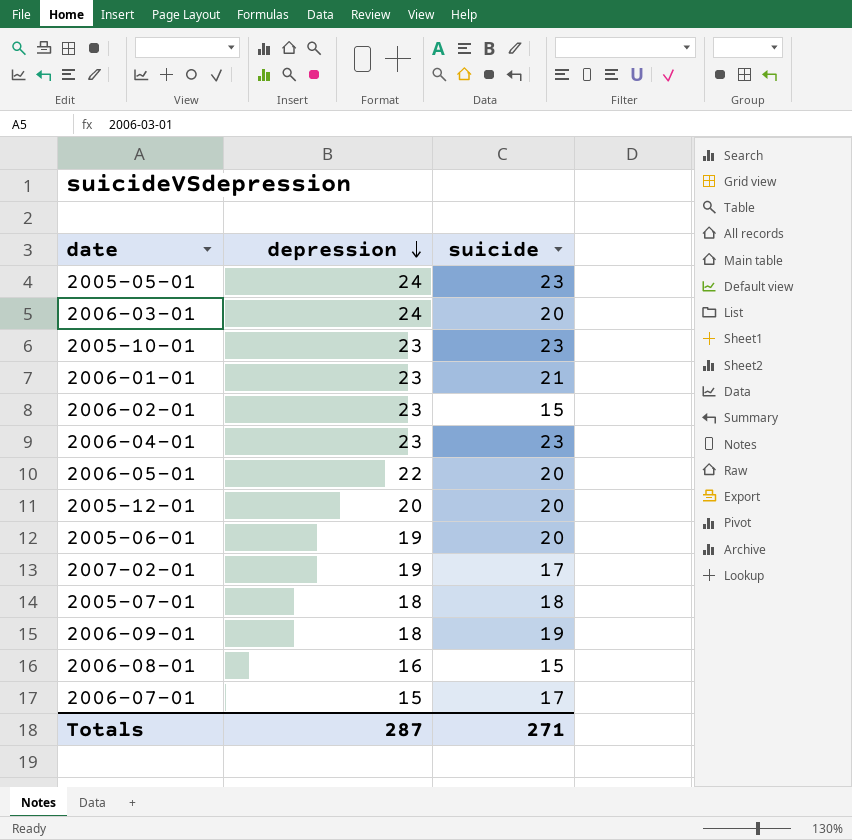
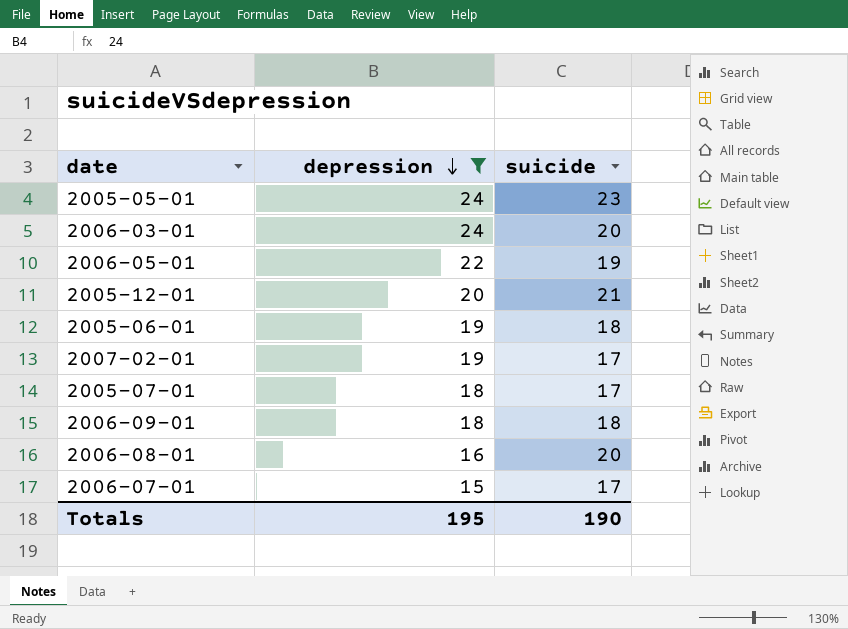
filter: none -> depression != 23
2006-05-01 | suicide: 20 -> 19
2005-12-01 | suicide: 20 -> 21
2005-06-01 | suicide: 20 -> 18
2005-07-01 | suicide: 18 -> 17
2006-09-01 | suicide: 19 -> 18
2006-08-01 | suicide: 15 -> 20
Totals | depression: 287 -> 195
Totals | suicide: 271 -> 190

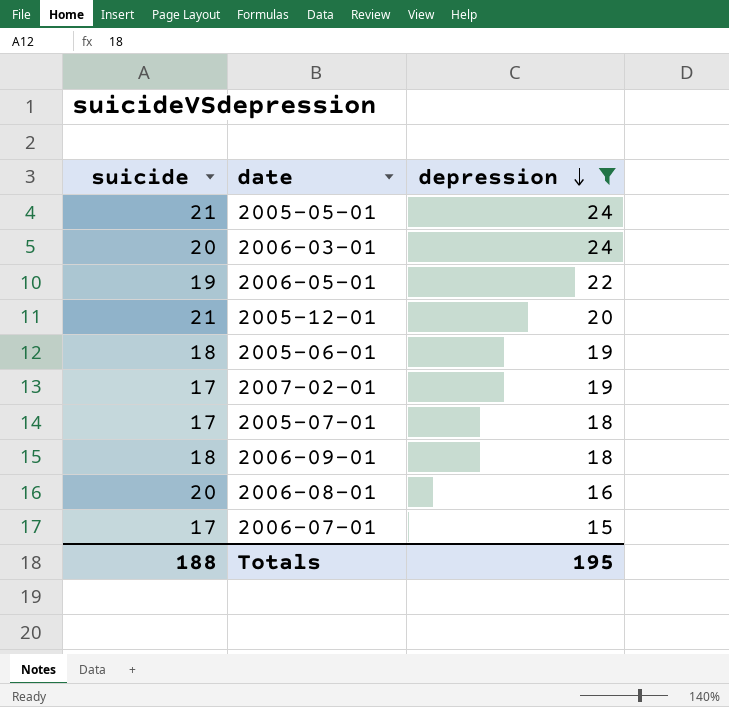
column suicide | position: 3 -> 1
2005-05-01 | suicide: 23 -> 21
Totals | suicide: 190 -> 188

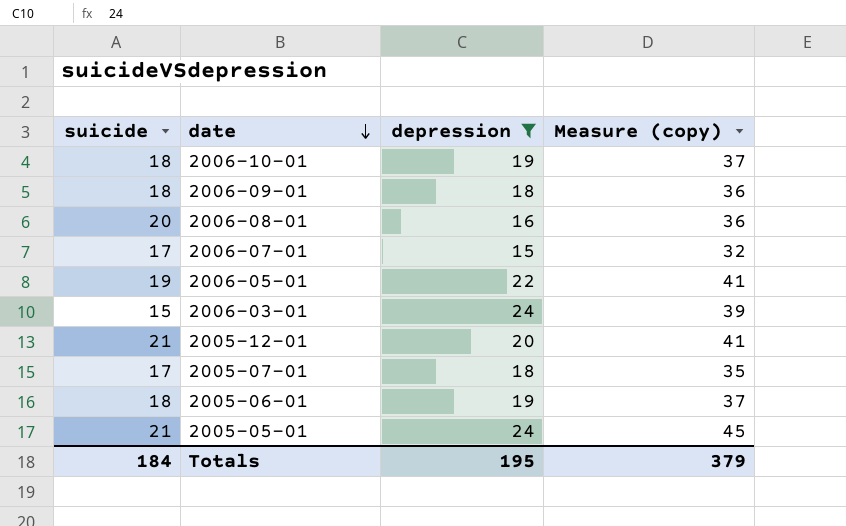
row order: depression descending -> date descending
column Measure (copy) | formula: none -> [suicide] + [depression]
row 2007-02-01: 17 | 19 -> none
row 2006-10-01: none -> 18 | 19 | 37
2006-03-01 | suicide: 20 -> 15
Totals | suicide: 188 -> 184

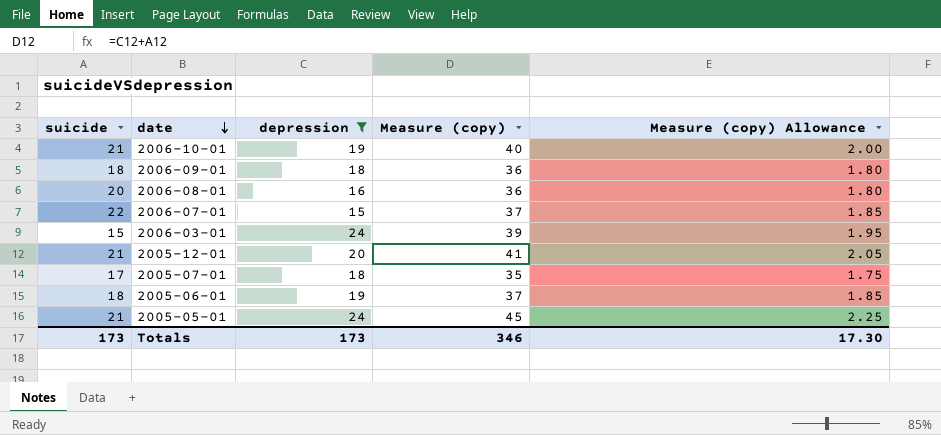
column Measure (copy) Allowance | formula: none -> [Measure (copy)] * 0.05
row 2006-05-01: 19 | 22 | 41 -> none
2006-10-01 | suicide: 18 -> 21
2006-10-01 | Measure (copy): 37 -> 40
2006-07-01 | suicide: 17 -> 22
2006-07-01 | Measure (copy): 32 -> 37
Totals | suicide: 184 -> 173
Totals | depression: 195 -> 173
Totals | Measure (copy): 379 -> 346

